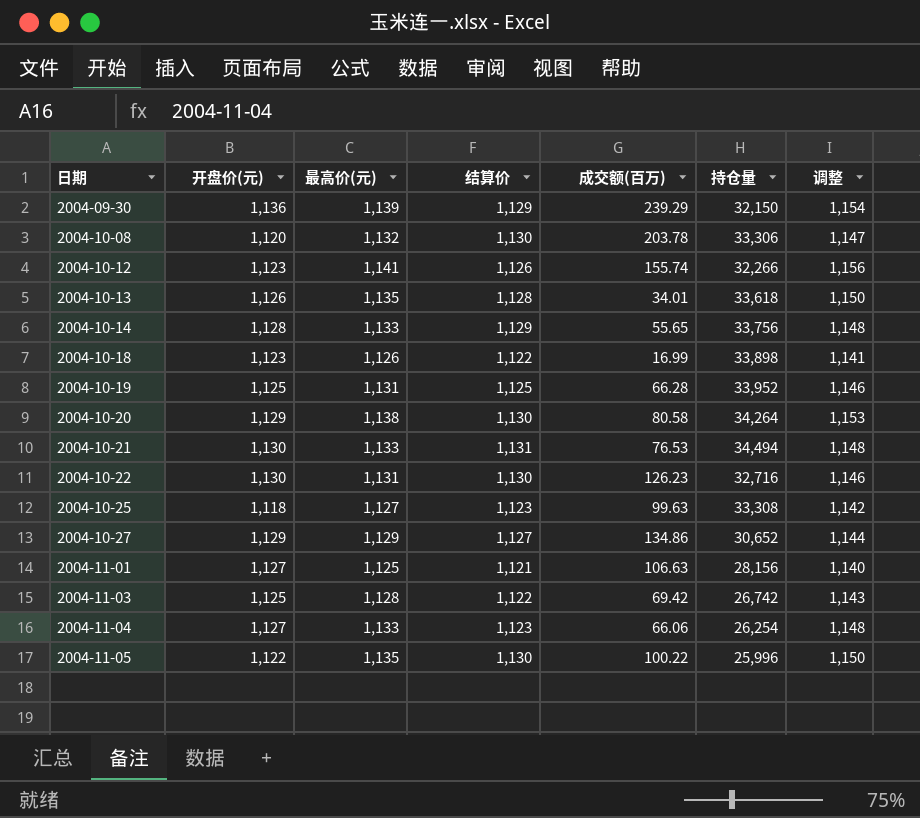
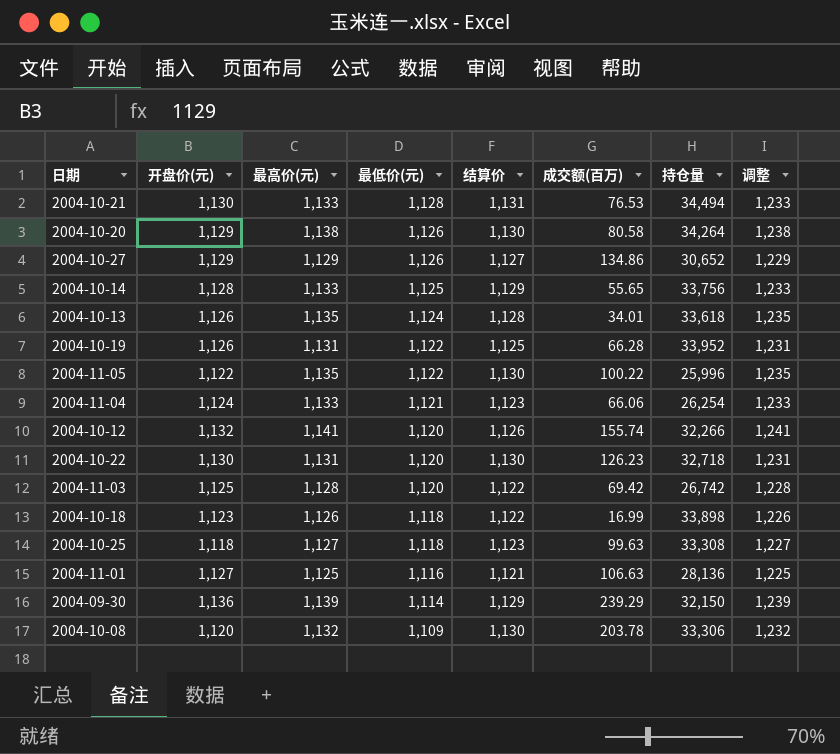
row order: 日期 ascending -> 最低价(元) descending
column 最低价(元) | position: none -> 4
column 调整 | formula: [最高价(元)] + 15 -> [最高价(元)] + 100
2004-10-19 | 开盘价(元): 1,125 -> 1,126
2004-11-04 | 开盘价(元): 1,127 -> 1,124
2004-10-12 | 开盘价(元): 1,123 -> 1,132
2004-10-22 | 持仓量: 32,716 -> 32,718
2004-11-01 | 持仓量: 28,156 -> 28,136

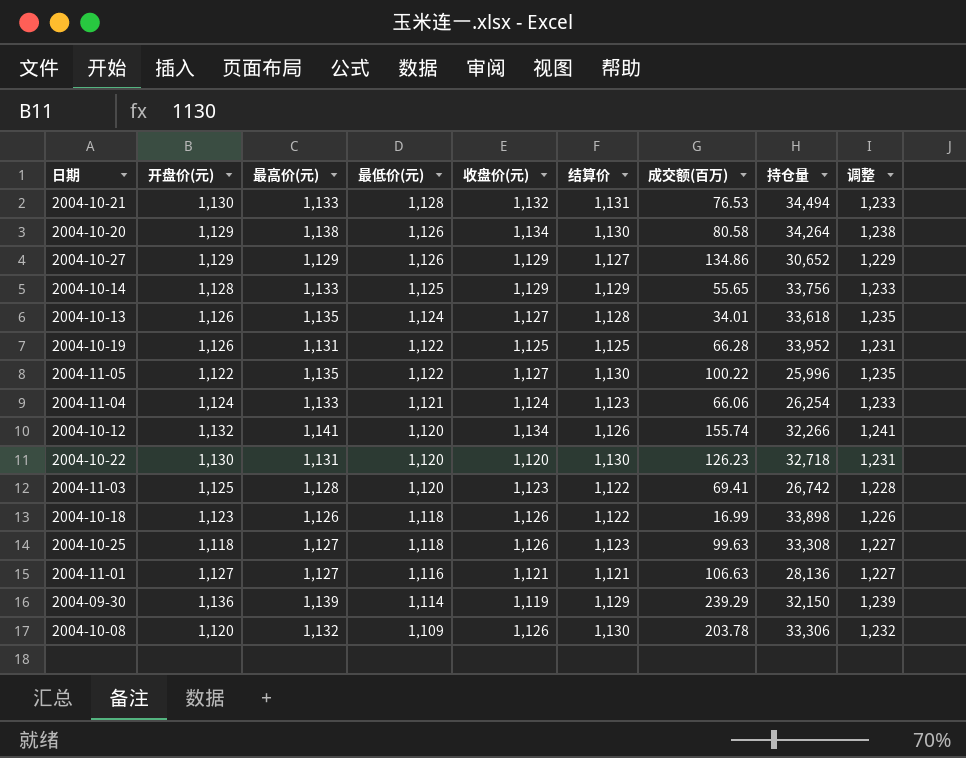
column 收盘价(元) | position: none -> 5
2004-11-03 | 成交额(百万): 69.42 -> 69.41
2004-11-01 | 最高价(元): 1,125 -> 1,127
2004-11-01 | 调整: 1,225 -> 1,227

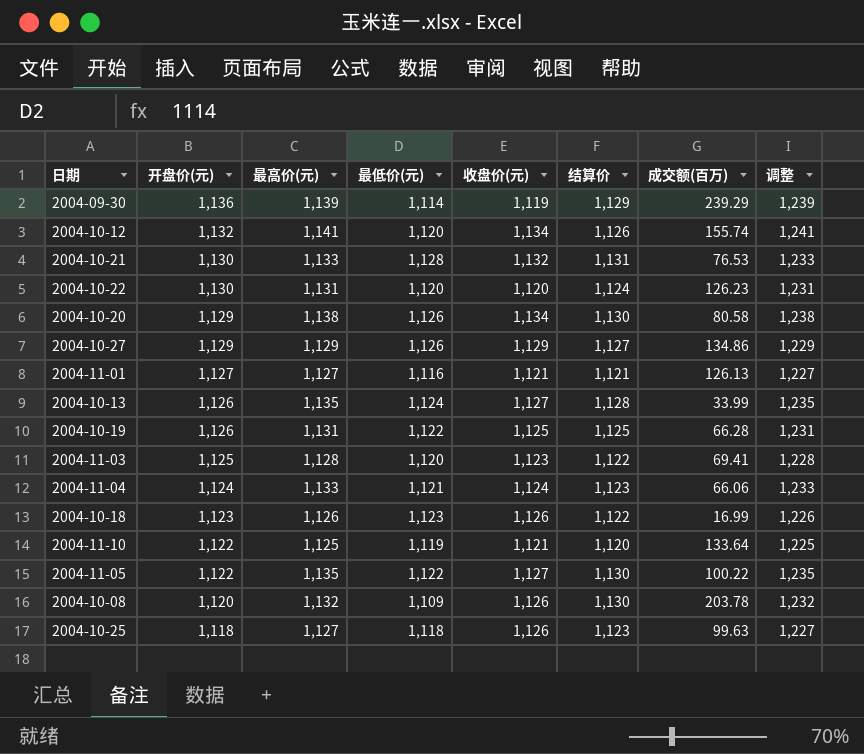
row order: 最低价(元) descending -> 开盘价(元) descending
column 持仓量 | position: 8 -> none
row 2004-10-14: 1,128 | 1,133 | 1,125 | 1,129 | 1,129 | 55.65 | 33,756 | 1,233 -> none
2004-10-22 | 结算价: 1,130 -> 1,124
2004-11-01 | 成交额(百万): 106.63 -> 126.13
2004-10-13 | 成交额(百万): 34.01 -> 33.99
2004-10-18 | 最低价(元): 1,118 -> 1,123
row 2004-11-10: none -> 1,122 | 1,125 | 1,119 | 1,121 | 1,120 | 133.64 | 1,225

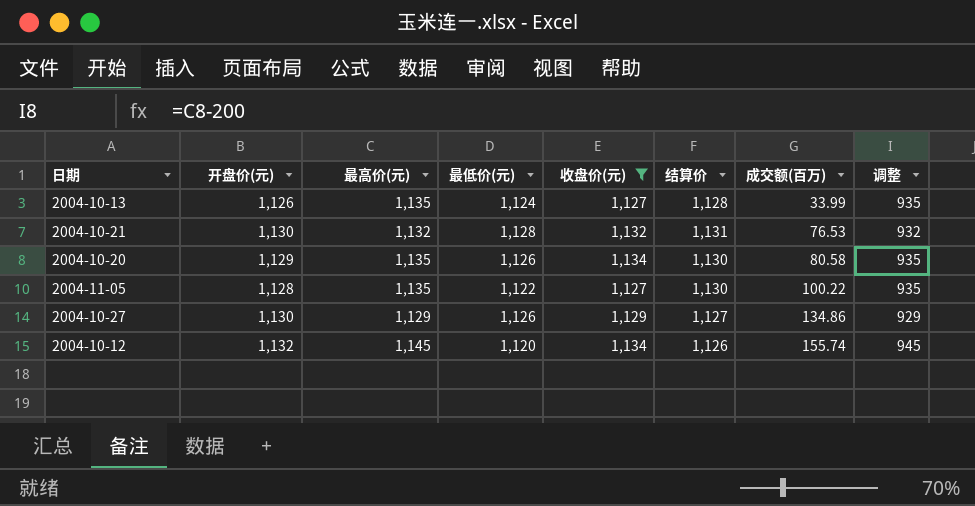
filter: none -> 收盘价(元) >= 1,127
row order: 开盘价(元) descending -> 成交额(百万) ascending
column 调整 | formula: [最高价(元)] + 100 -> [最高价(元)] - 200
2004-10-21 | 最高价(元): 1,133 -> 1,132
2004-10-20 | 最高价(元): 1,138 -> 1,135
2004-11-05 | 开盘价(元): 1,122 -> 1,128
2004-10-27 | 开盘价(元): 1,129 -> 1,130
2004-10-12 | 最高价(元): 1,141 -> 1,145

